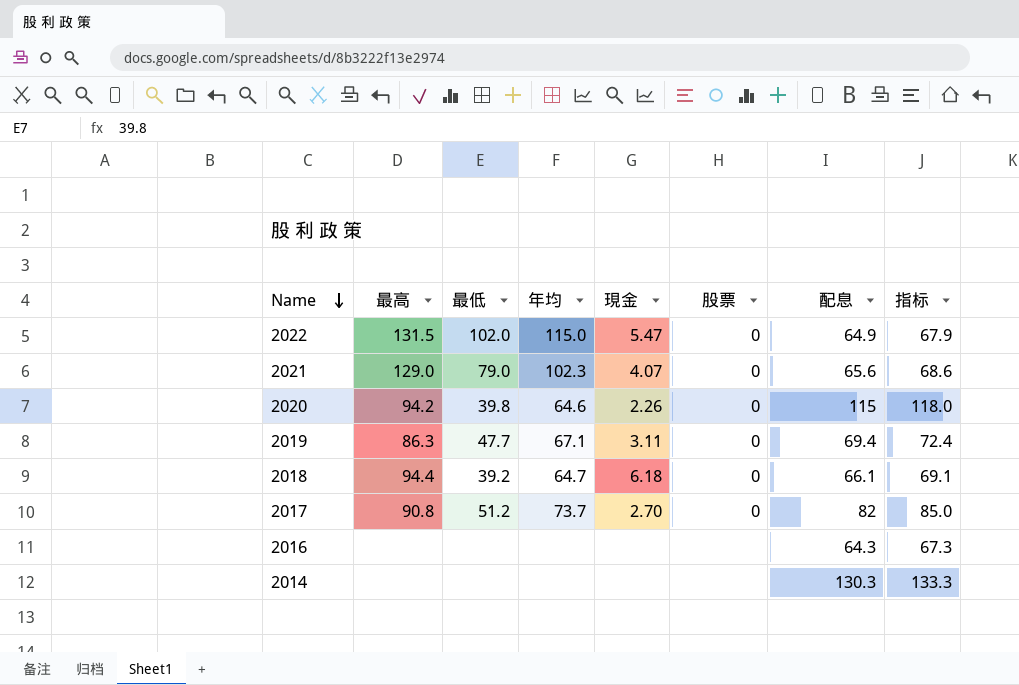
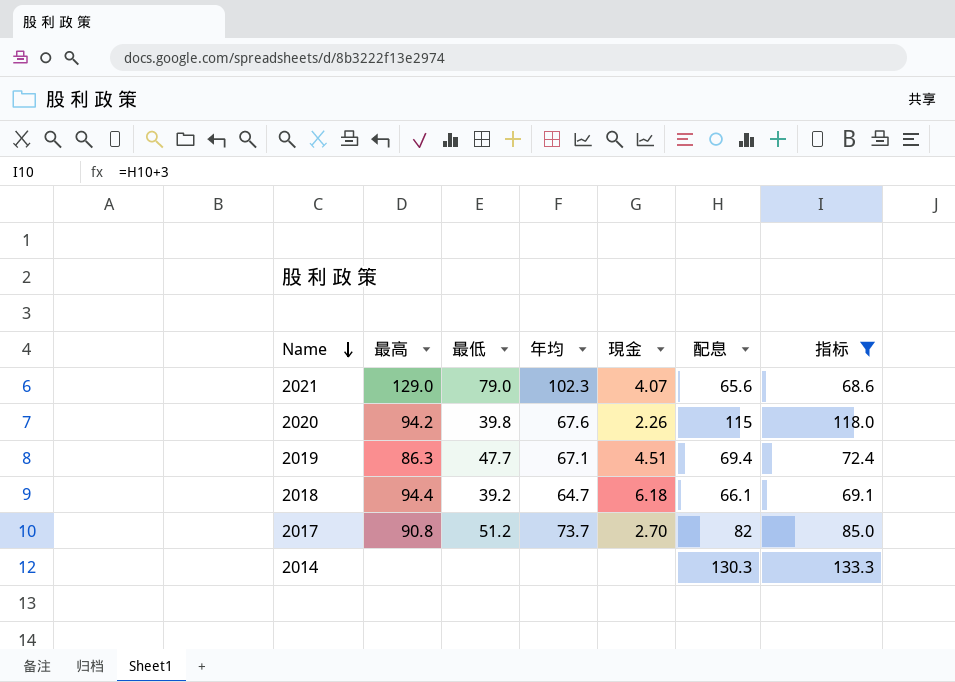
filter: none -> 指标 >= 68.6
column 股票 | position: 6 -> none
2020 | 年均: 64.6 -> 67.6
2019 | 現金: 3.11 -> 4.51

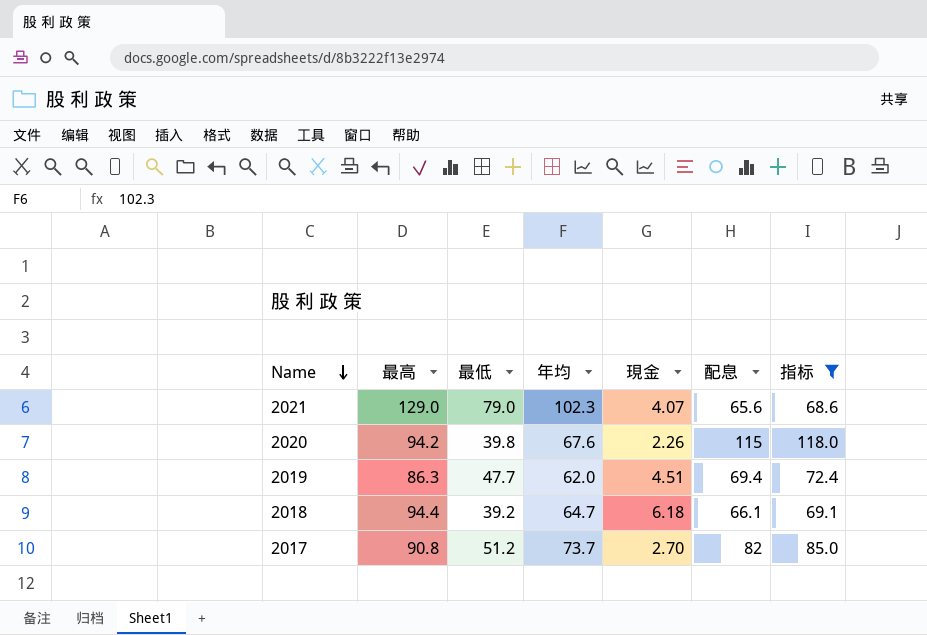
row 2014: none | none | none | none | 130.3 | 133.3 -> none
2019 | 年均: 67.1 -> 62.0

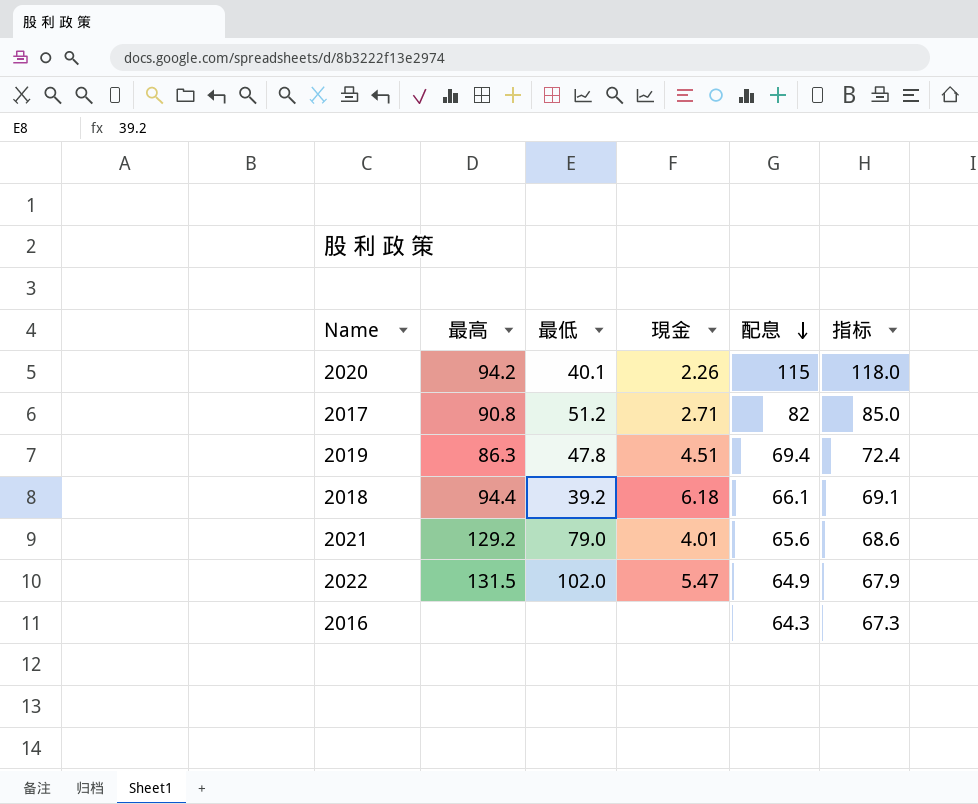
filter: 指标 >= 68.6 -> none
row order: Name descending -> 配息 descending
column 年均 | position: 4 -> none
2020 | 最低: 39.8 -> 40.1
2017 | 現金: 2.70 -> 2.71
2019 | 最低: 47.7 -> 47.8
2021 | 最高: 129.0 -> 129.2
2021 | 現金: 4.07 -> 4.01

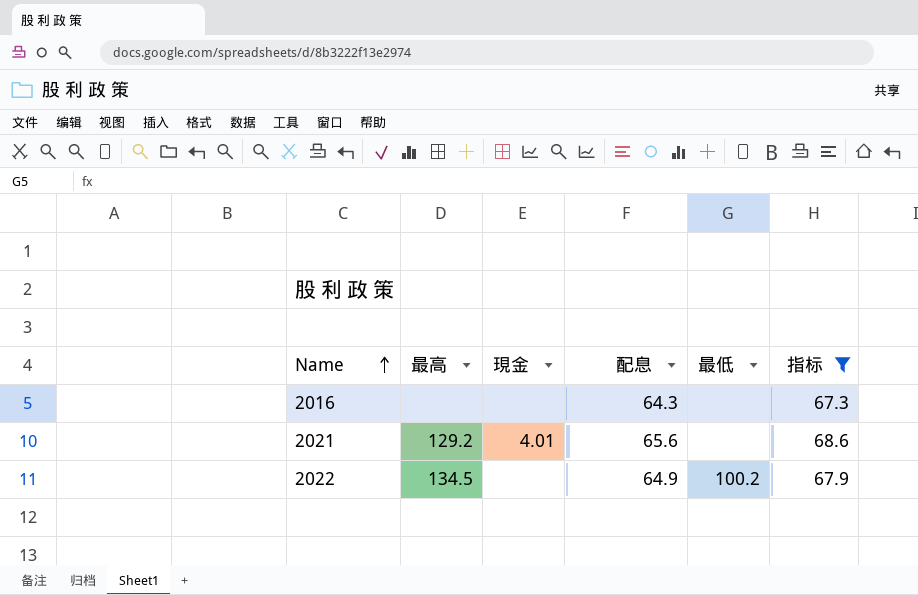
filter: none -> 指标 <= 68.6
row order: 配息 descending -> Name ascending
column 最低 | position: 3 -> 5
2021 | 最低: 79.0 -> none
2022 | 最高: 131.5 -> 134.5
2022 | 現金: 5.47 -> none
2022 | 最低: 102.0 -> 100.2

